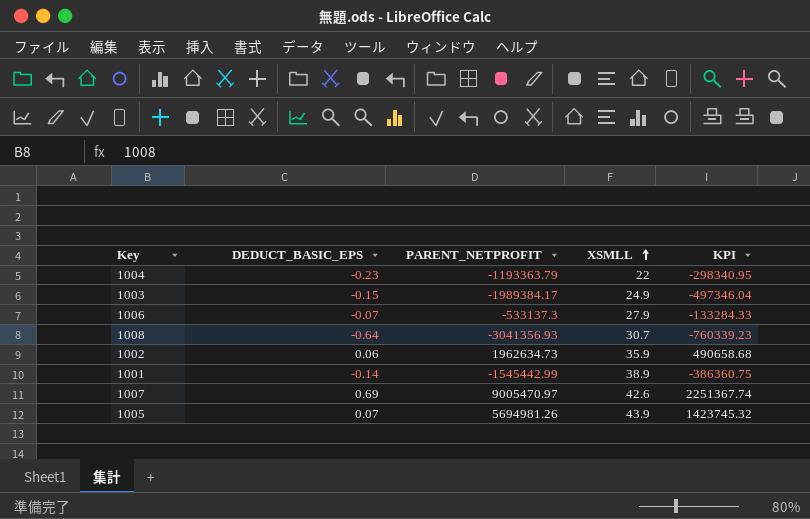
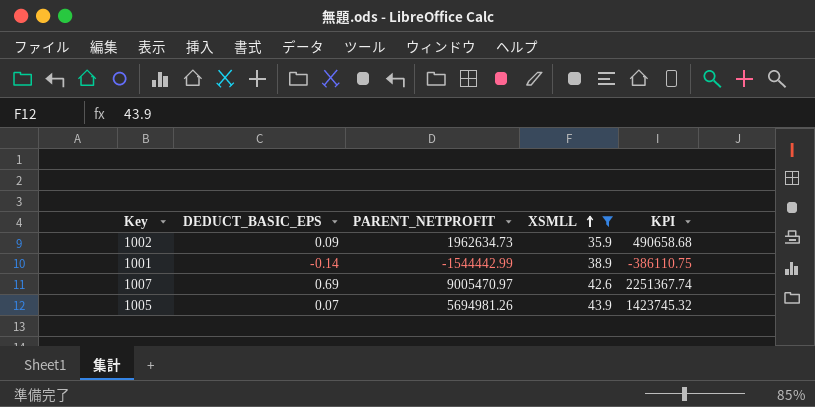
filter: none -> XSMLL >= 35.9
1002 | DEDUCT_BASIC_EPS: 0.06 -> 0.09
1001 | PARENT_NETPROFIT: -1545442.99 -> -1544442.99
1001 | KPI: -386360.75 -> -386110.75

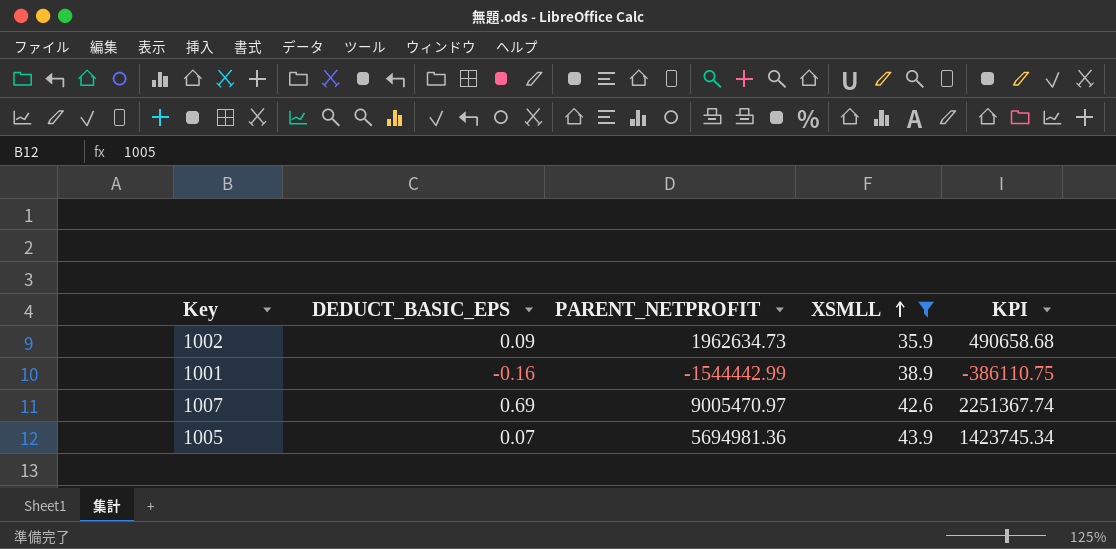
1001 | DEDUCT_BASIC_EPS: -0.14 -> -0.16
1005 | PARENT_NETPROFIT: 5694981.26 -> 5694981.36
1005 | KPI: 1423745.32 -> 1423745.34

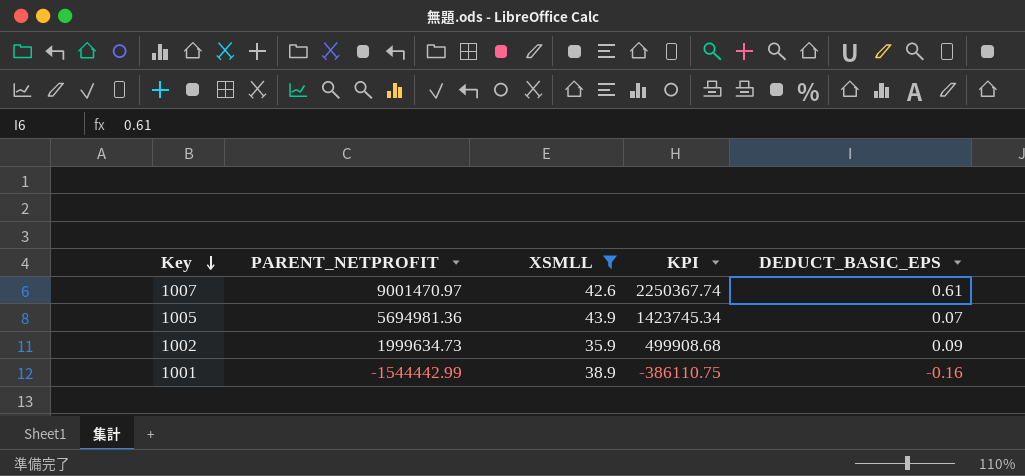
row order: XSMLL ascending -> Key descending
column DEDUCT_BASIC_EPS | position: 2 -> 5
1007 | PARENT_NETPROFIT: 9005470.97 -> 9001470.97
1007 | KPI: 2251367.74 -> 2250367.74
1007 | DEDUCT_BASIC_EPS: 0.69 -> 0.61
1002 | PARENT_NETPROFIT: 1962634.73 -> 1999634.73
1002 | KPI: 490658.68 -> 499908.68

